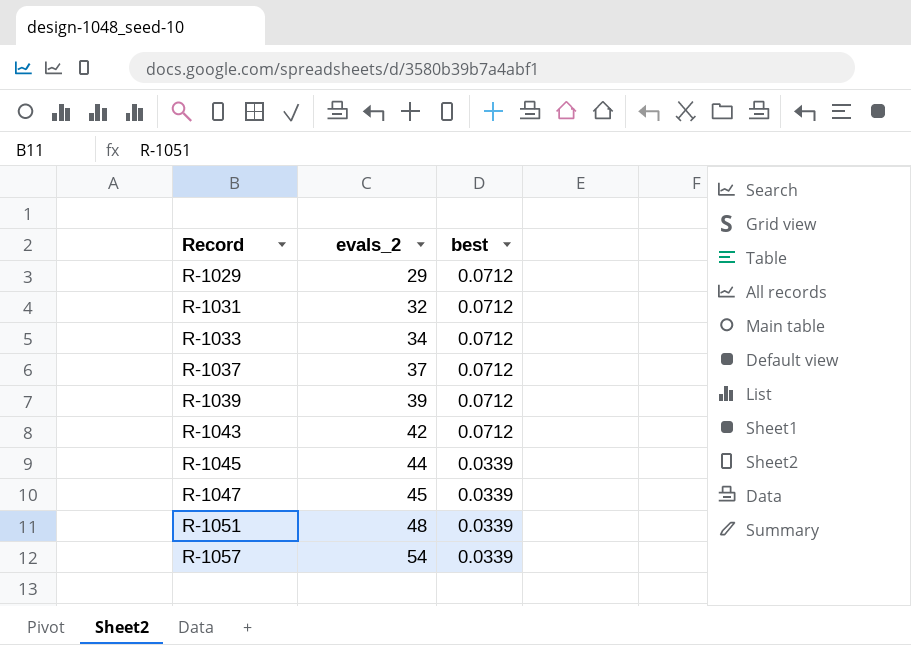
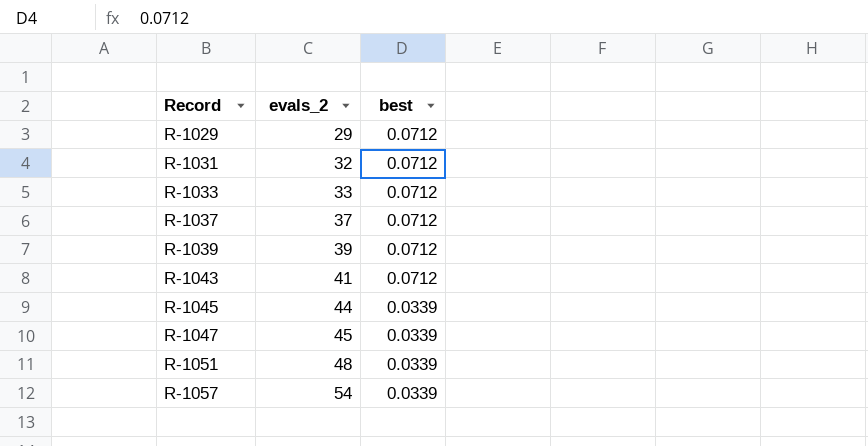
R-1033 | evals_2: 34 -> 33
R-1043 | evals_2: 42 -> 41

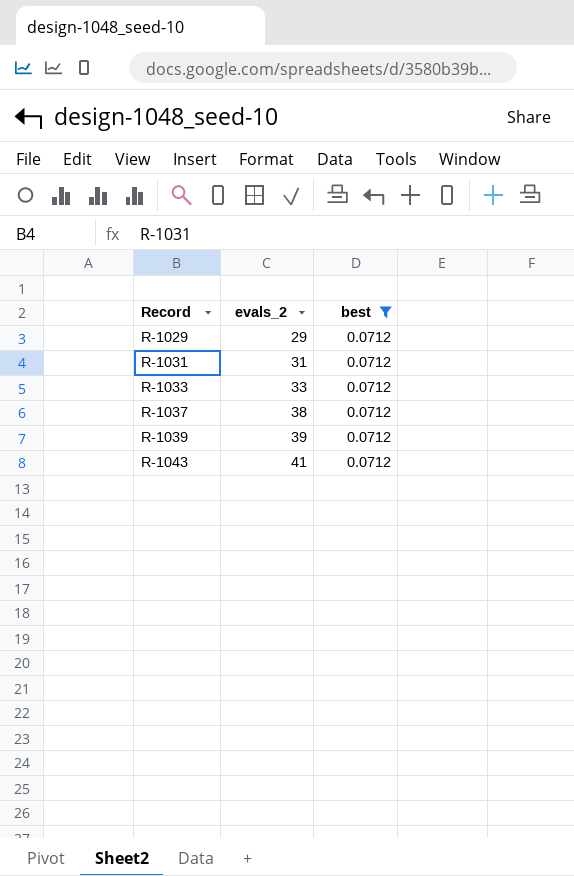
filter: none -> best = 0.0712
R-1031 | evals_2: 32 -> 31
R-1037 | evals_2: 37 -> 38

